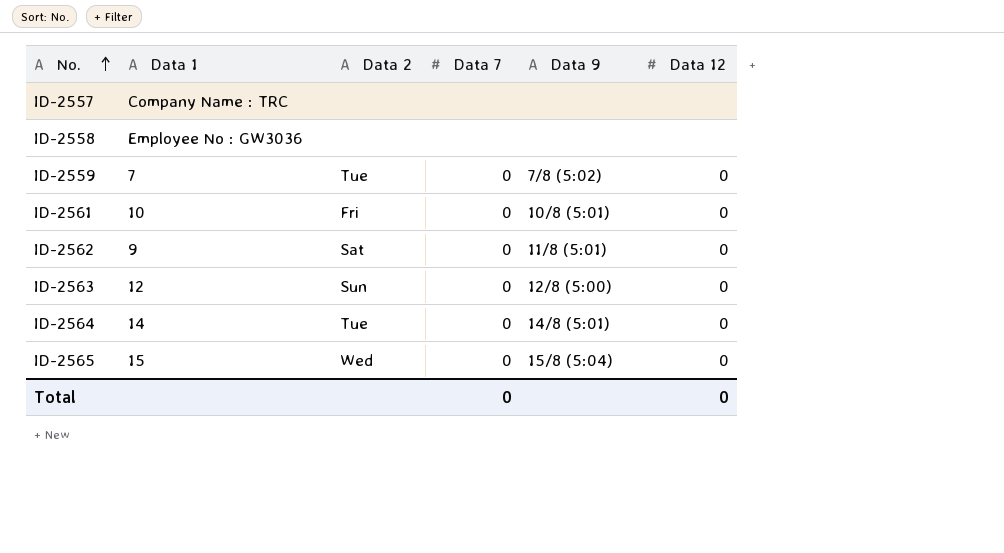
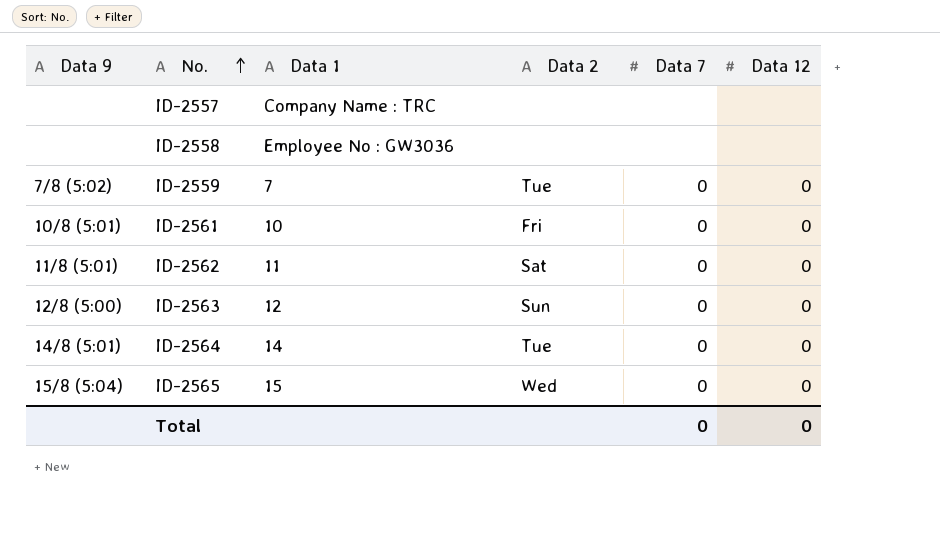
column Data 9 | position: 5 -> 1
ID-2562 | Data 1: 9 -> 11

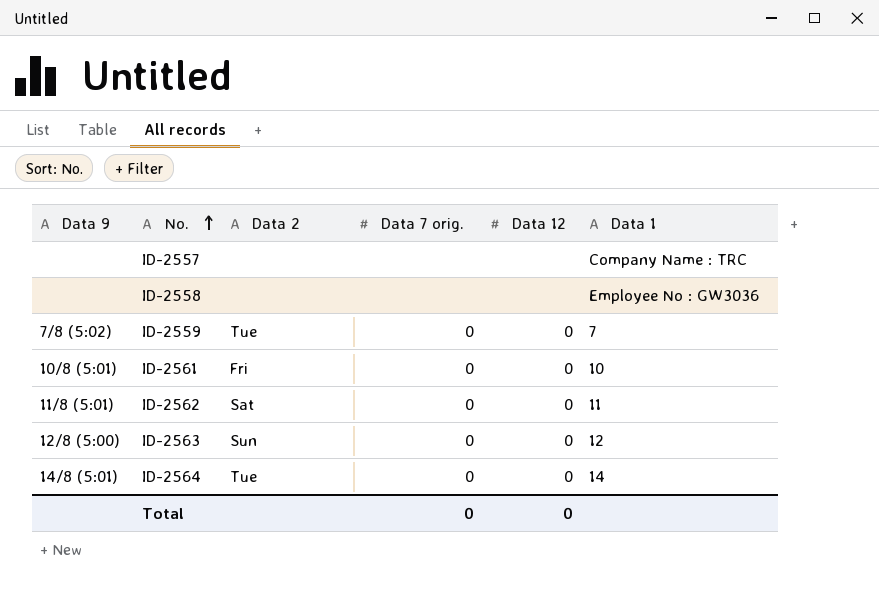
column name: Data 7 -> Data 7 orig.
column Data 1 | position: 3 -> 6
row ID-2565: 15/8 (5:04) | 15 | Wed | 0 | 0 -> none

